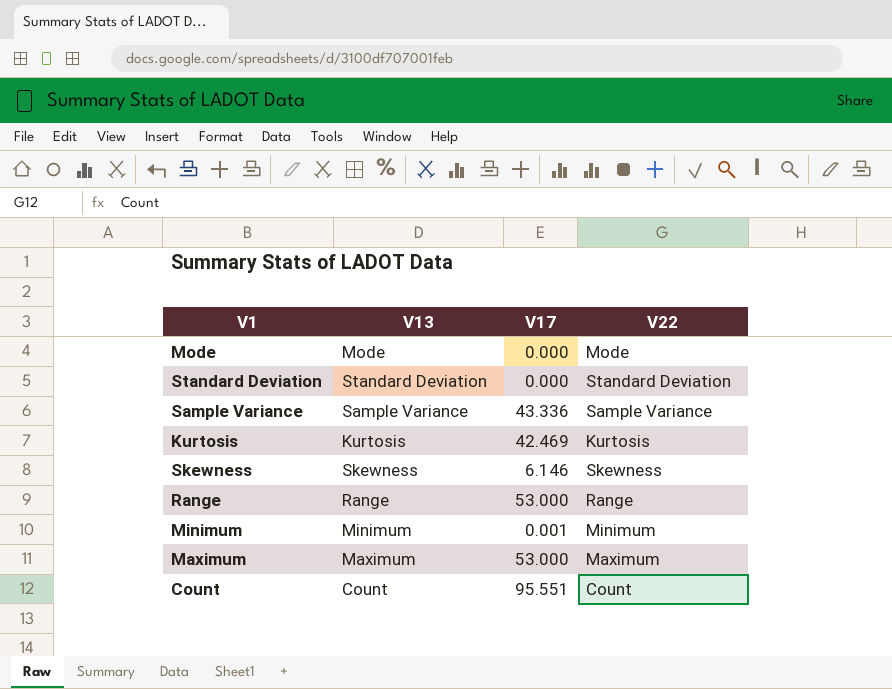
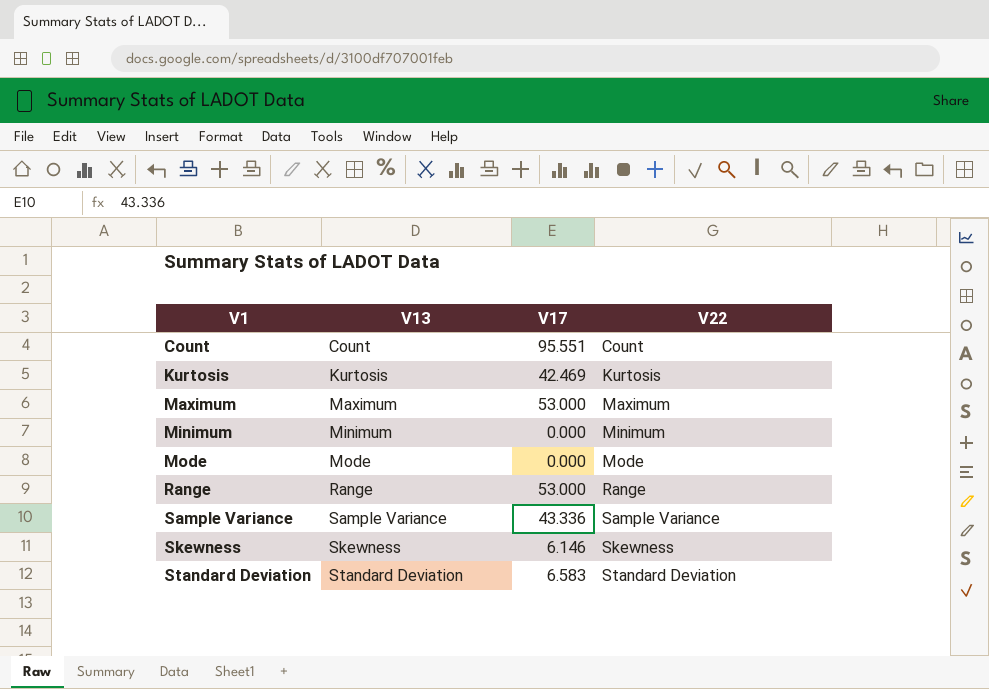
row order: none -> V1 ascending
Minimum | V17: 0.001 -> 0.000
Standard Deviation | V17: 0.000 -> 6.583

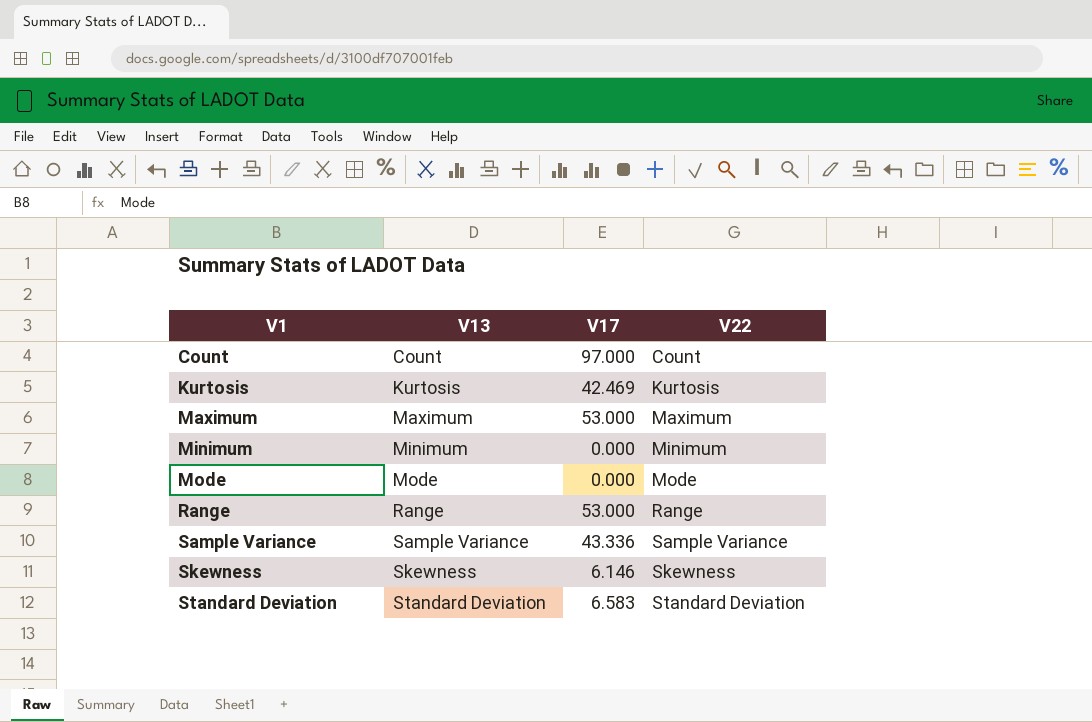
Count | V17: 95.551 -> 97.000

